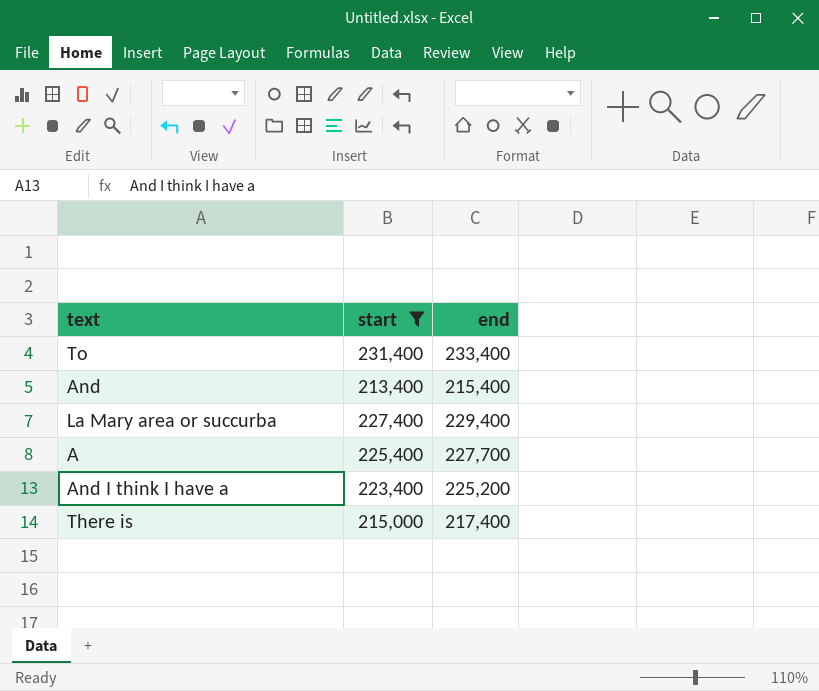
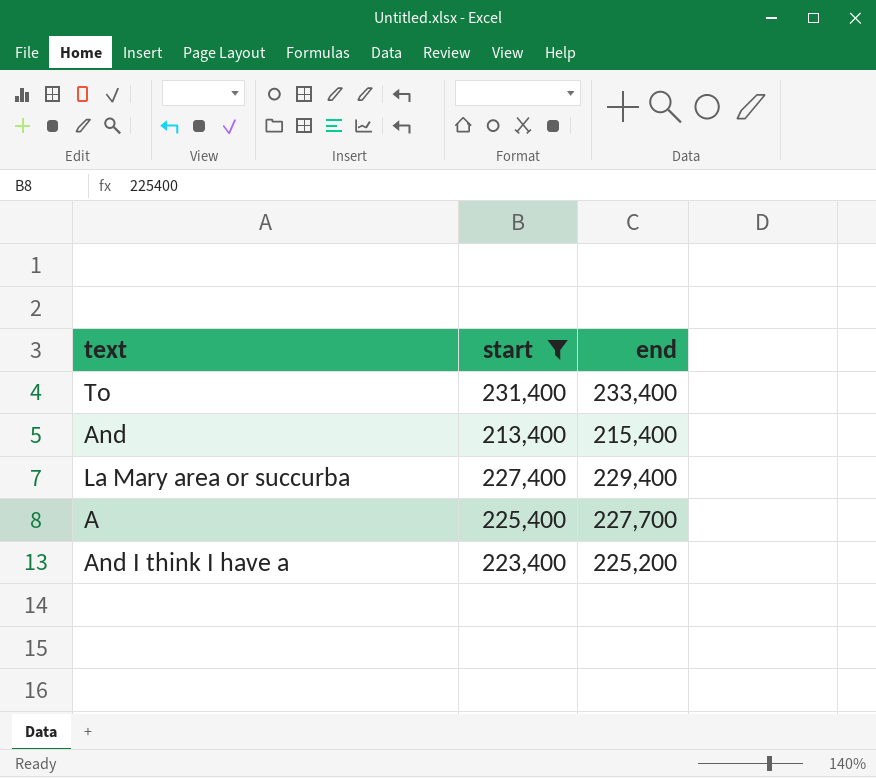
row There is: 215,000 | 217,400 -> none

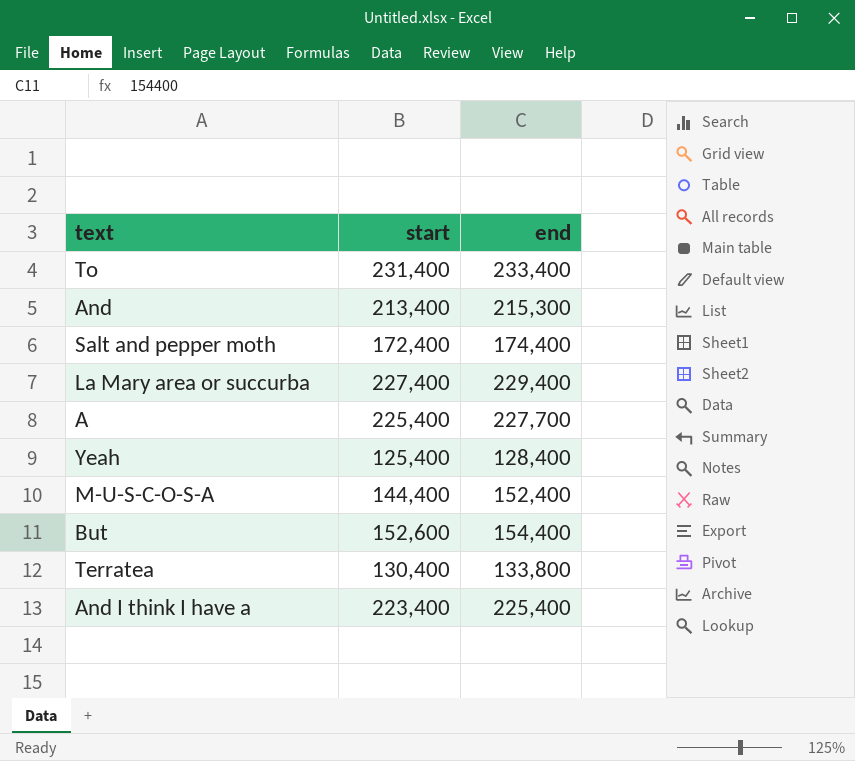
filter: start >= 213,400 -> none
And | end: 215,400 -> 215,300
And I think I have a | end: 225,200 -> 225,400

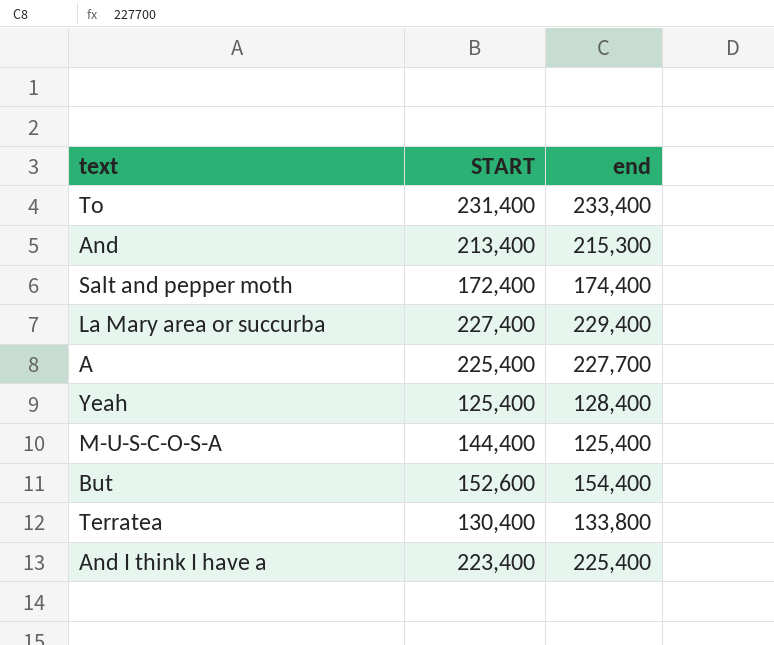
column name: start -> START
M-U-S-C-O-S-A | end: 152,400 -> 125,400

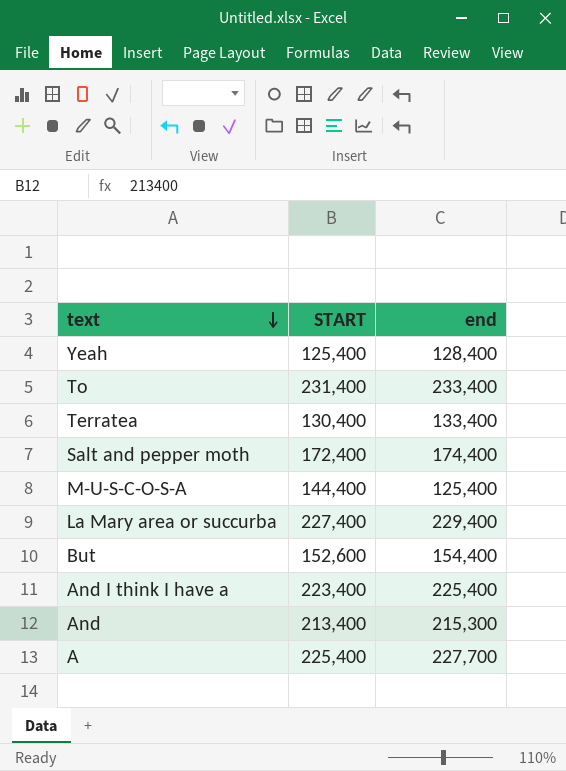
row order: none -> text descending
Terratea | end: 133,800 -> 133,400

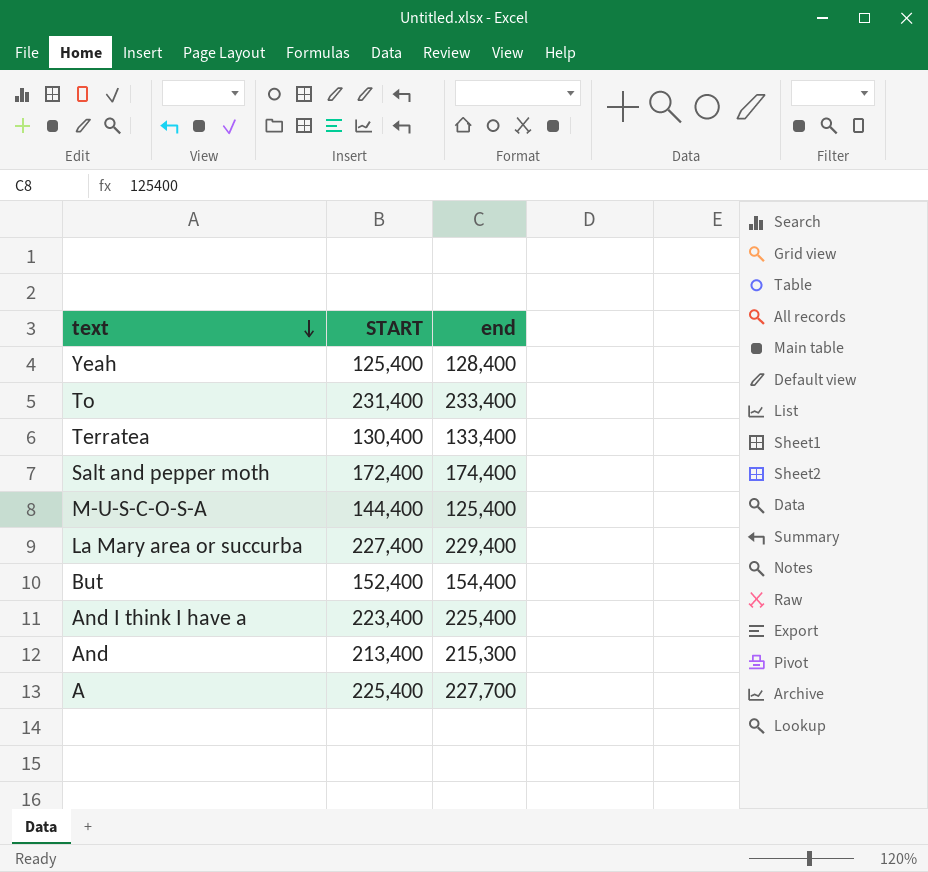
But | START: 152,600 -> 152,400

